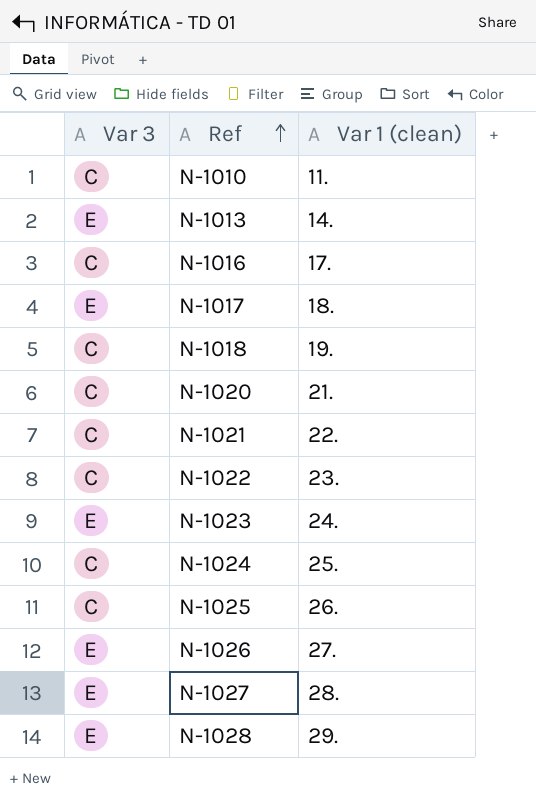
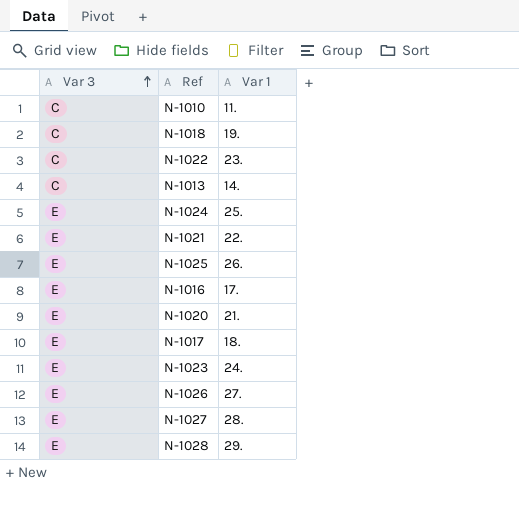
row order: Ref ascending -> Var 3 ascending
column name: Var 1 (clean) -> Var 1
N-1013 | Var 3: E -> C
N-1024 | Var 3: C -> E
N-1021 | Var 3: C -> E
N-1025 | Var 3: C -> E
N-1016 | Var 3: C -> E
N-1020 | Var 3: C -> E

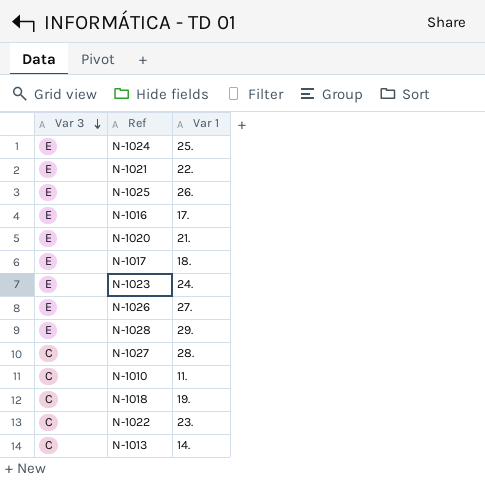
row order: Var 3 ascending -> Var 3 descending
N-1027 | Var 3: E -> C

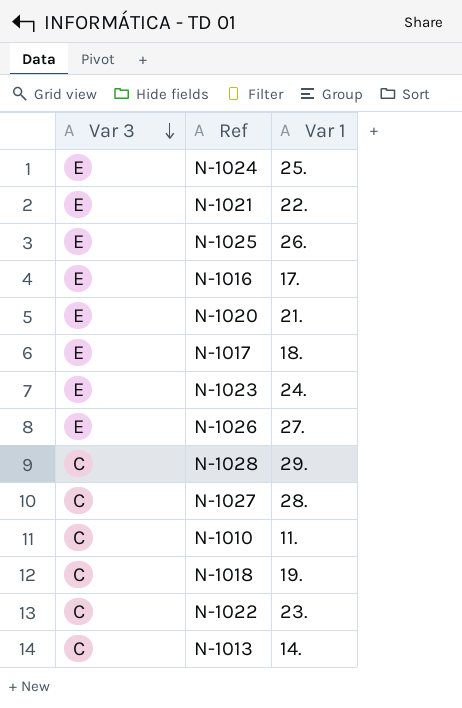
N-1028 | Var 3: E -> C

